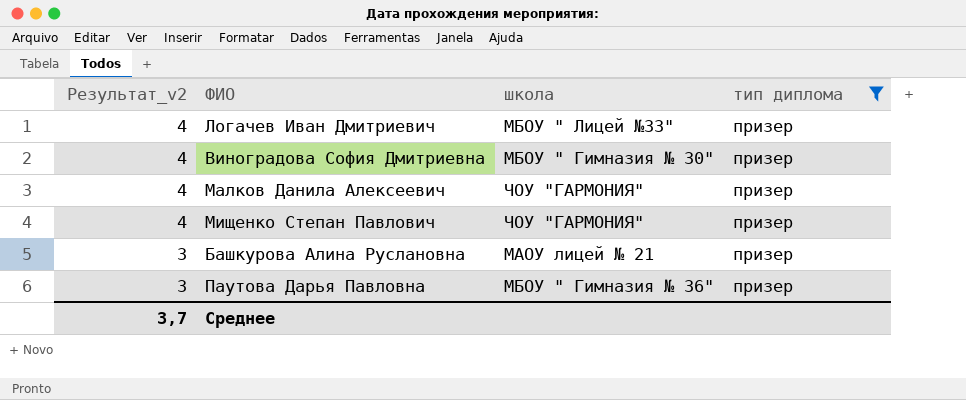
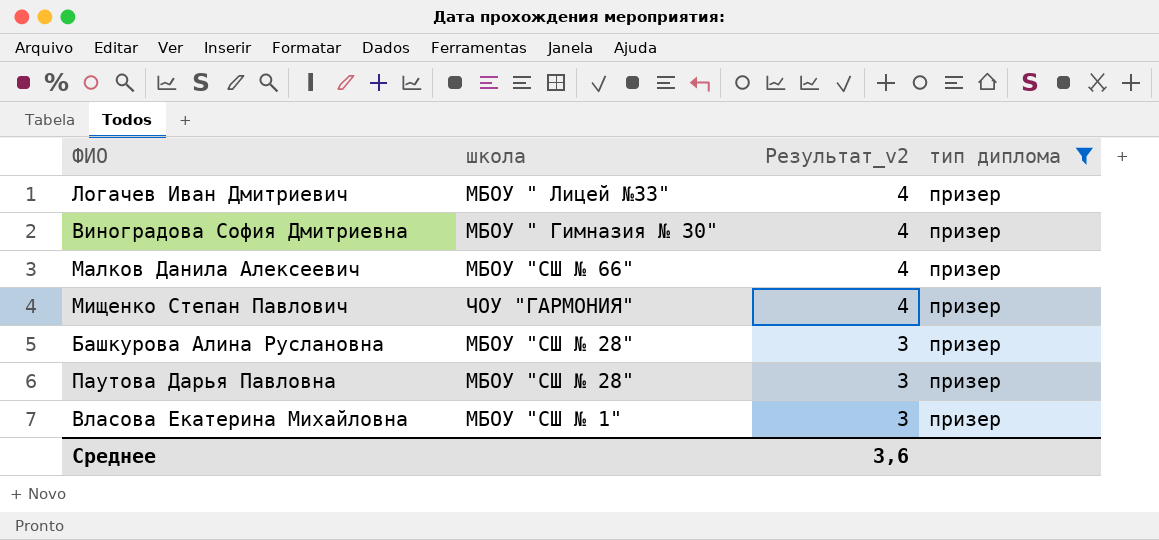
column Результат_v2 | position: 1 -> 3
Малков Данила Алексеевич | школа: ЧОУ "ГАРМОНИЯ" -> МБОУ "СШ № 66"
Башкурова Алина Руслановна | школа: МАОУ лицей № 21 -> МБОУ "СШ № 28"
Паутова Дарья Павловна | школа: МБОУ " Гимназия № 36" -> МБОУ "СШ № 28"
row Власова Екатерина Михайловна: none -> МБОУ "СШ № 1" | 3 | призер
Среднее | Результат_v2: 3,7 -> 3,6

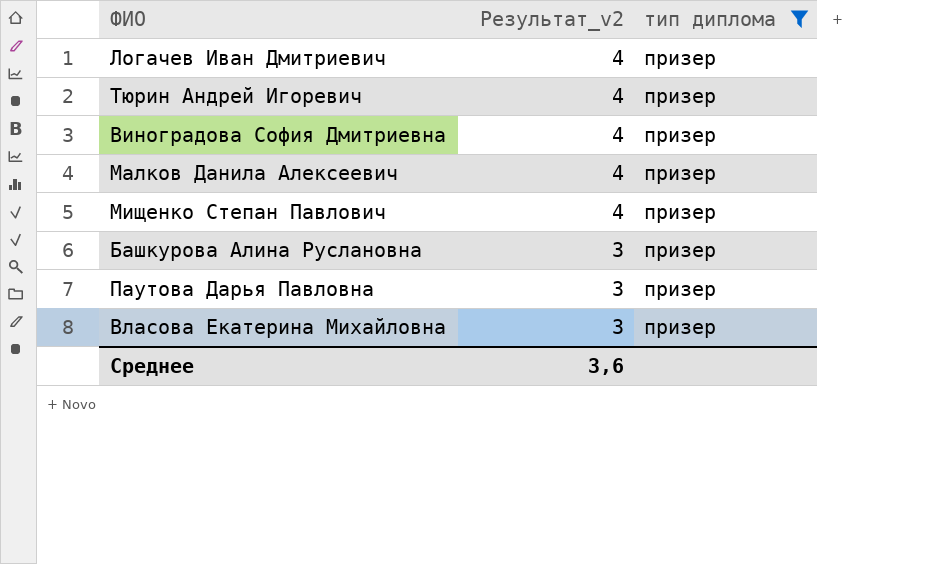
column школа | position: 2 -> none
row Тюрин Андрей Игоревич: none -> 4 | призер

